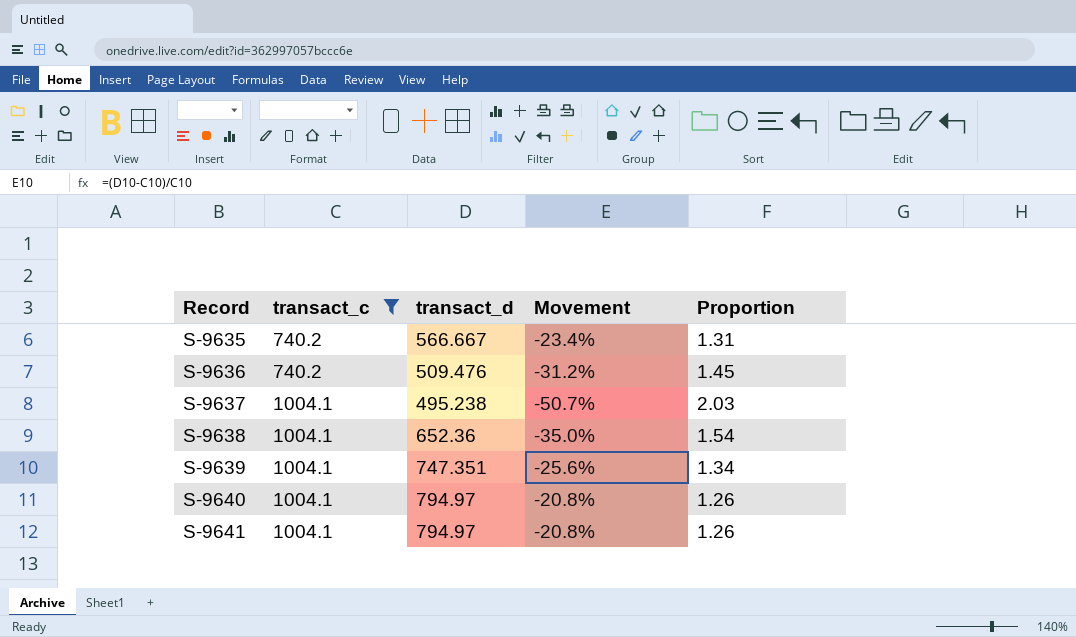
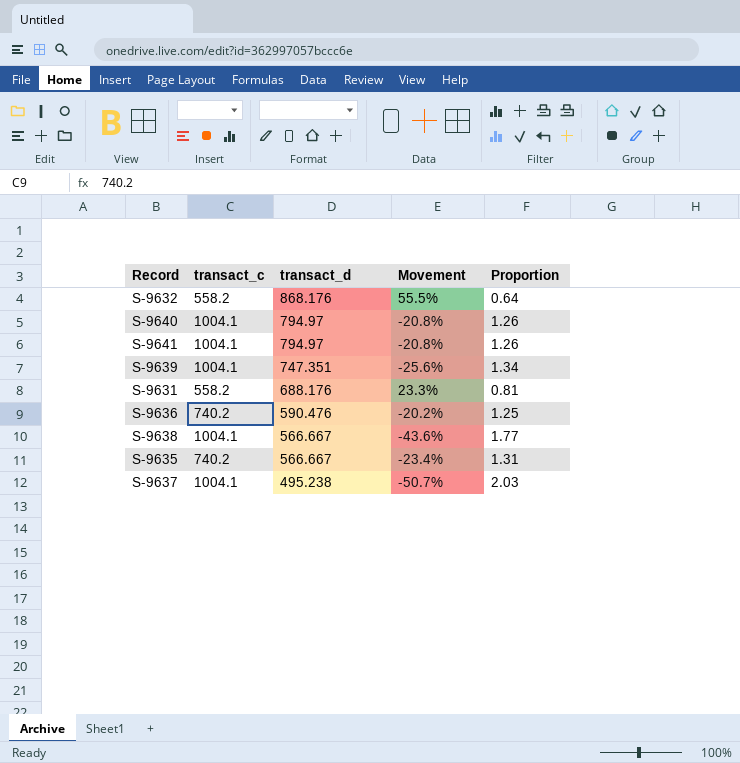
filter: transact_c != 558.2 -> none
row order: Record ascending -> transact_d descending
S-9636 | transact_d: 509.476 -> 590.476
S-9636 | Movement: -31.2% -> -20.2%
S-9636 | Proportion: 1.45 -> 1.25
S-9638 | transact_d: 652.36 -> 566.667
S-9638 | Movement: -35.0% -> -43.6%
S-9638 | Proportion: 1.54 -> 1.77

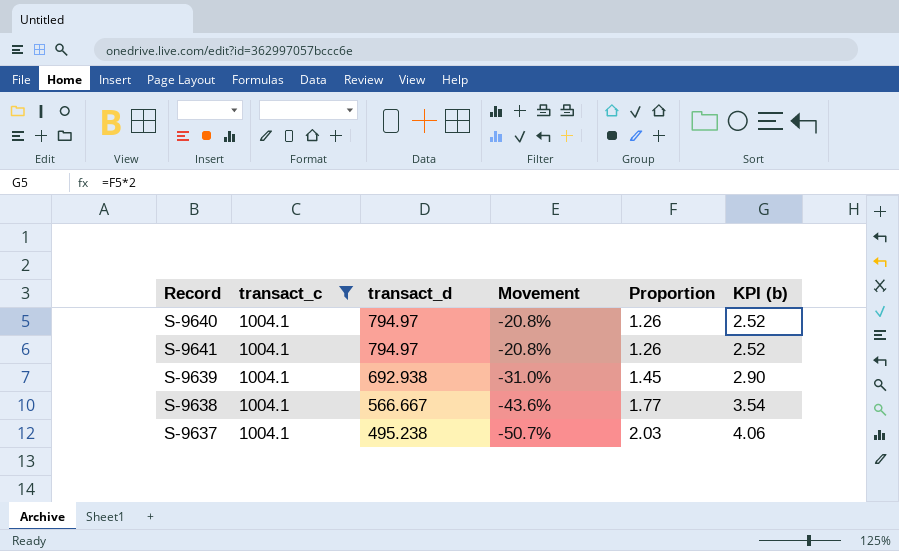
filter: none -> transact_c = 1004.1
column KPI (b) | formula: none -> [Proportion] * 2
S-9639 | transact_d: 747.351 -> 692.938
S-9639 | Movement: -25.6% -> -31.0%
S-9639 | Proportion: 1.34 -> 1.45

